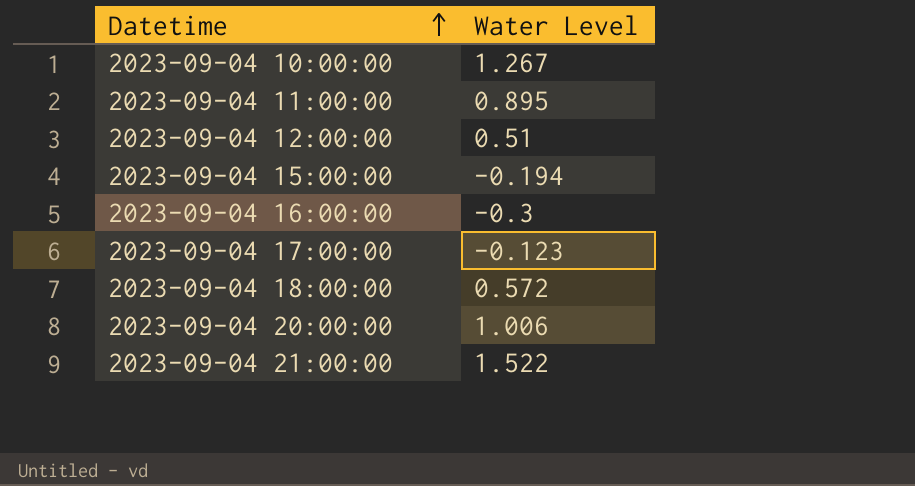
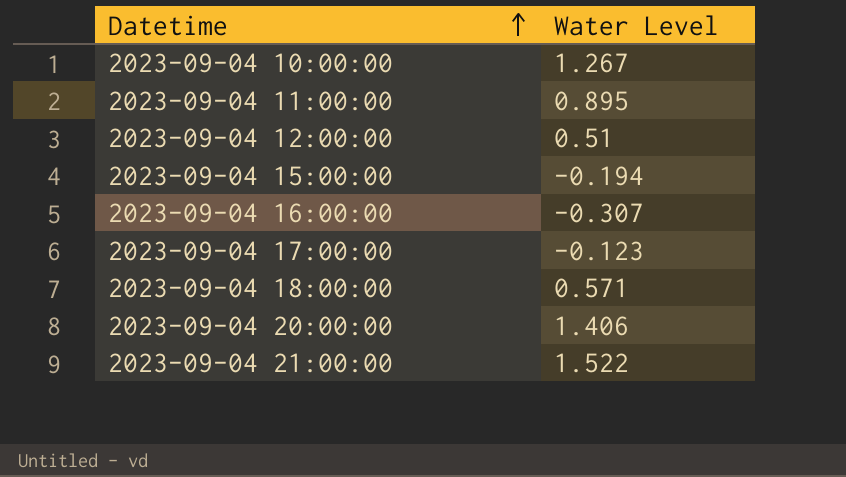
2023-09-04 16:00:00 | Water Level: -0.3 -> -0.307
2023-09-04 18:00:00 | Water Level: 0.572 -> 0.571
2023-09-04 20:00:00 | Water Level: 1.006 -> 1.406

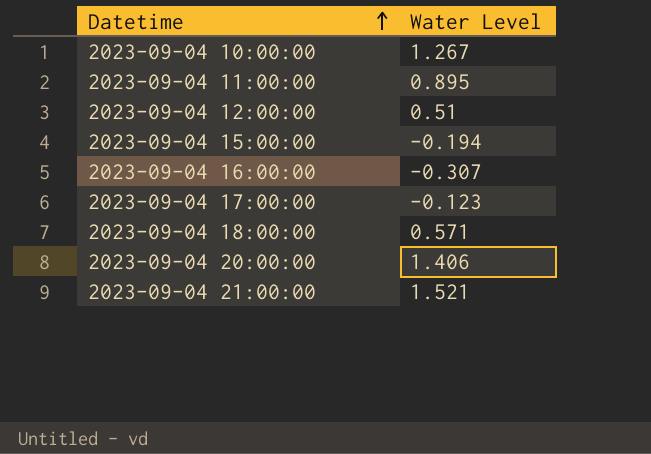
2023-09-04 21:00:00 | Water Level: 1.522 -> 1.521

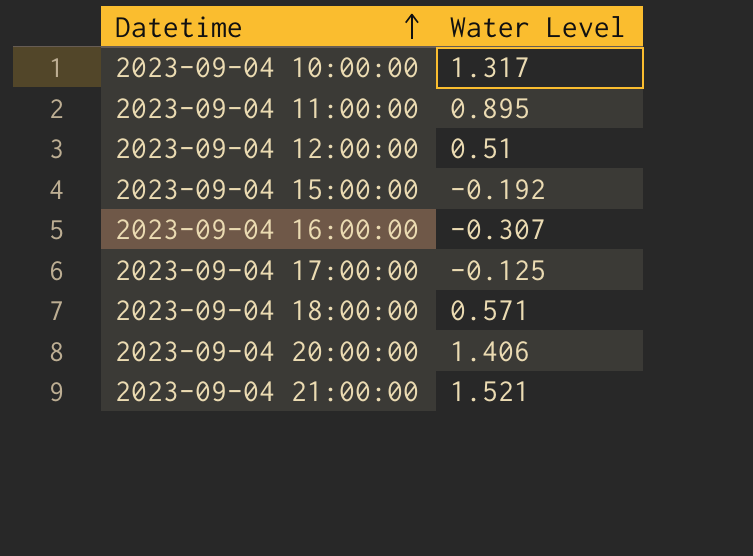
2023-09-04 10:00:00 | Water Level: 1.267 -> 1.317
2023-09-04 15:00:00 | Water Level: -0.194 -> -0.192
2023-09-04 17:00:00 | Water Level: -0.123 -> -0.125

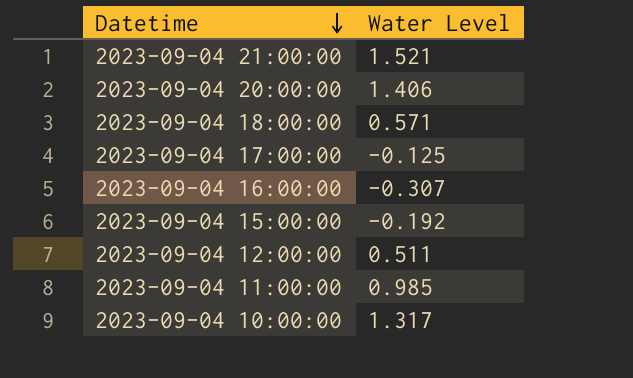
row order: Datetime ascending -> Datetime descending
2023-09-04 12:00:00 | Water Level: 0.51 -> 0.511
2023-09-04 11:00:00 | Water Level: 0.895 -> 0.985

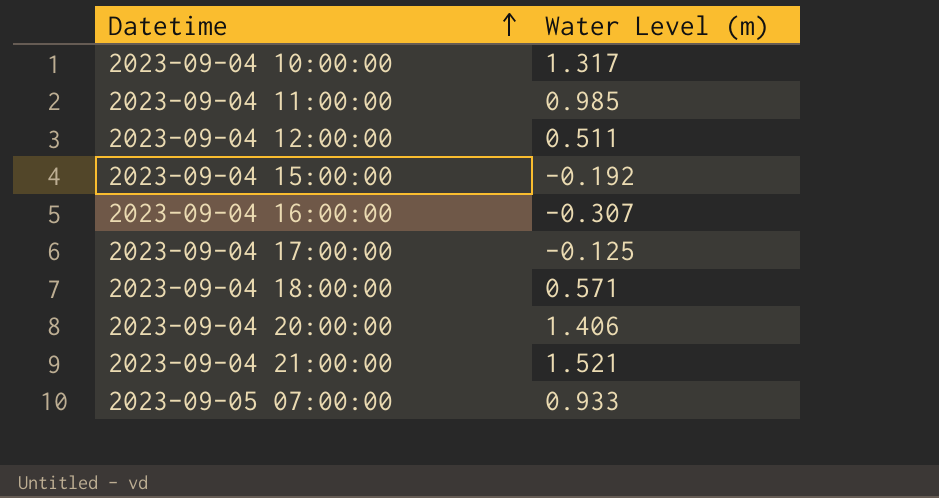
row order: Datetime descending -> Datetime ascending
column name: Water Level -> Water Level (m)
row 2023-09-05 07:00:00: none -> 0.933

